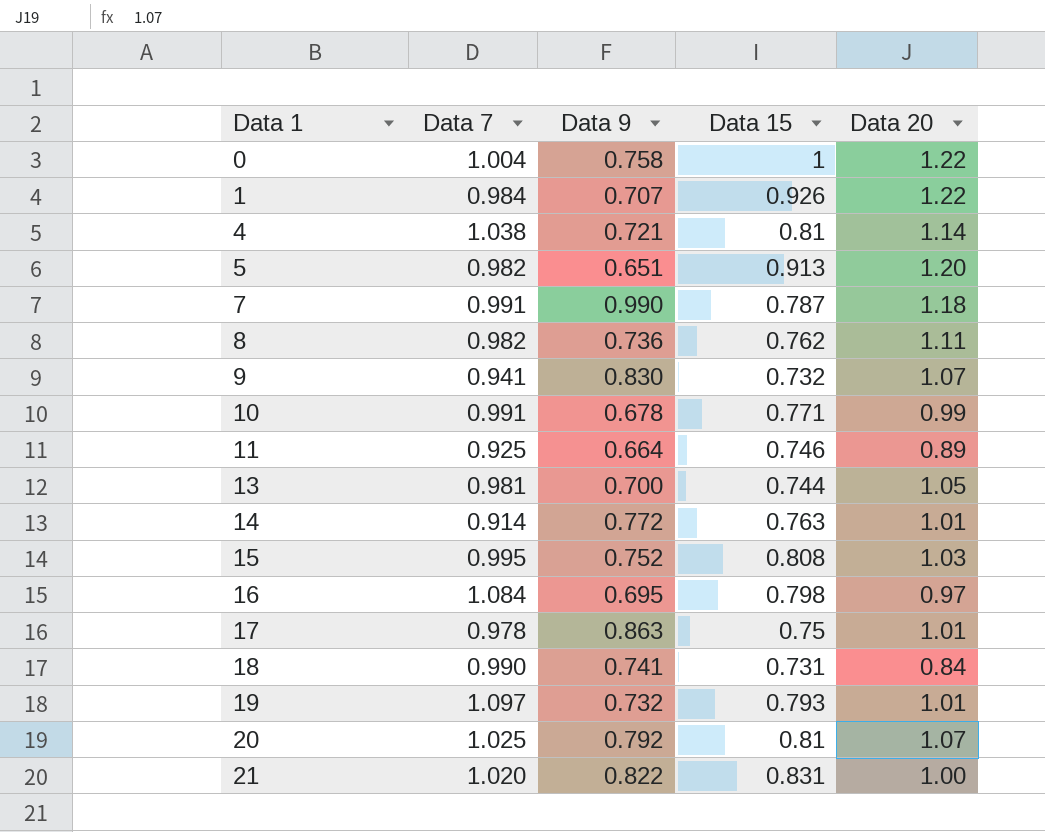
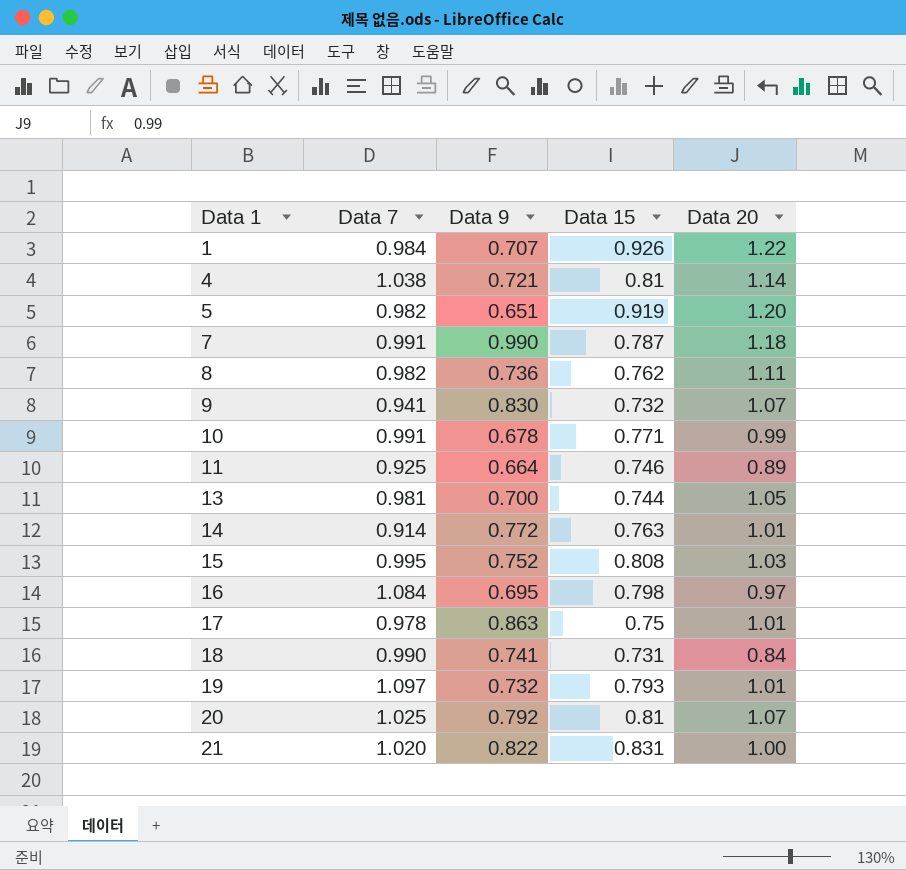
row 0: 1.004 | 0.758 | 1 | 1.22 -> none
5 | Data 15: 0.913 -> 0.919

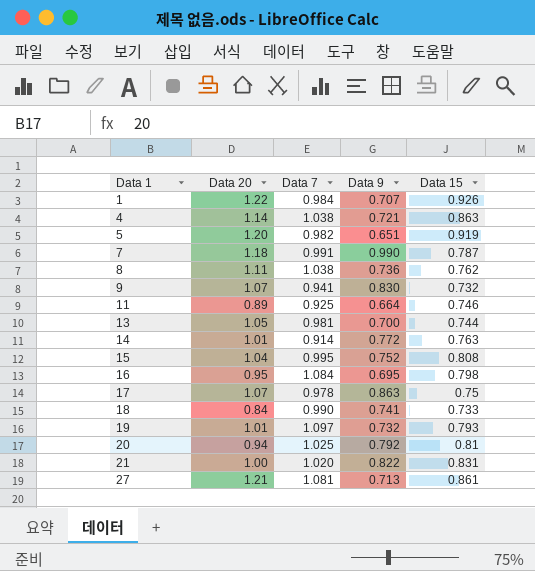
column Data 20 | position: 5 -> 2
row 10: 0.991 | 0.678 | 0.771 | 0.99 -> none
4 | Data 15: 0.81 -> 0.863
8 | Data 7: 0.982 -> 1.038
15 | Data 20: 1.03 -> 1.04
16 | Data 20: 0.97 -> 0.95
17 | Data 20: 1.01 -> 1.07
18 | Data 15: 0.731 -> 0.733
20 | Data 20: 1.07 -> 0.94
row 27: none -> 1.21 | 1.081 | 0.713 | 0.861

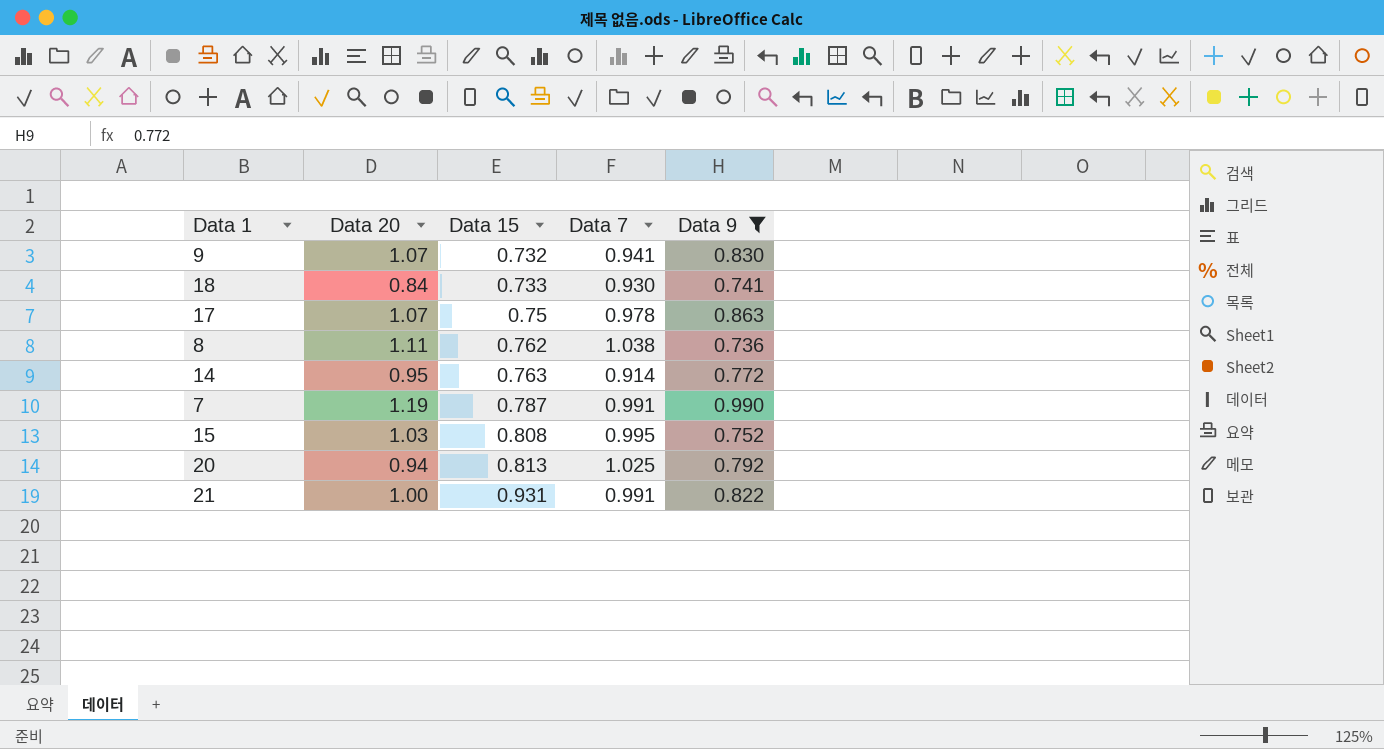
filter: none -> Data 9 >= 0.736
row order: Data 1 ascending -> Data 15 ascending
column Data 15 | position: 5 -> 3
18 | Data 7: 0.990 -> 0.930
14 | Data 20: 1.01 -> 0.95
7 | Data 20: 1.18 -> 1.19
15 | Data 20: 1.04 -> 1.03
20 | Data 15: 0.81 -> 0.813
21 | Data 15: 0.831 -> 0.931
21 | Data 7: 1.020 -> 0.991

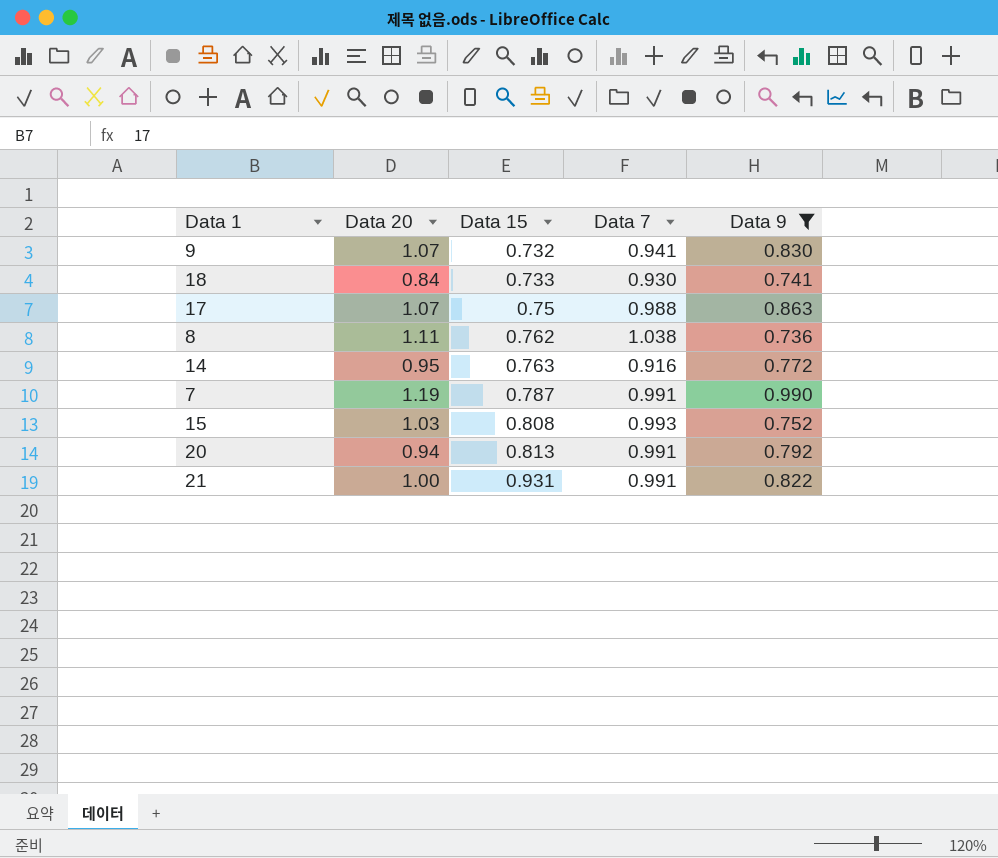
17 | Data 7: 0.978 -> 0.988
14 | Data 7: 0.914 -> 0.916
15 | Data 7: 0.995 -> 0.993
20 | Data 7: 1.025 -> 0.991

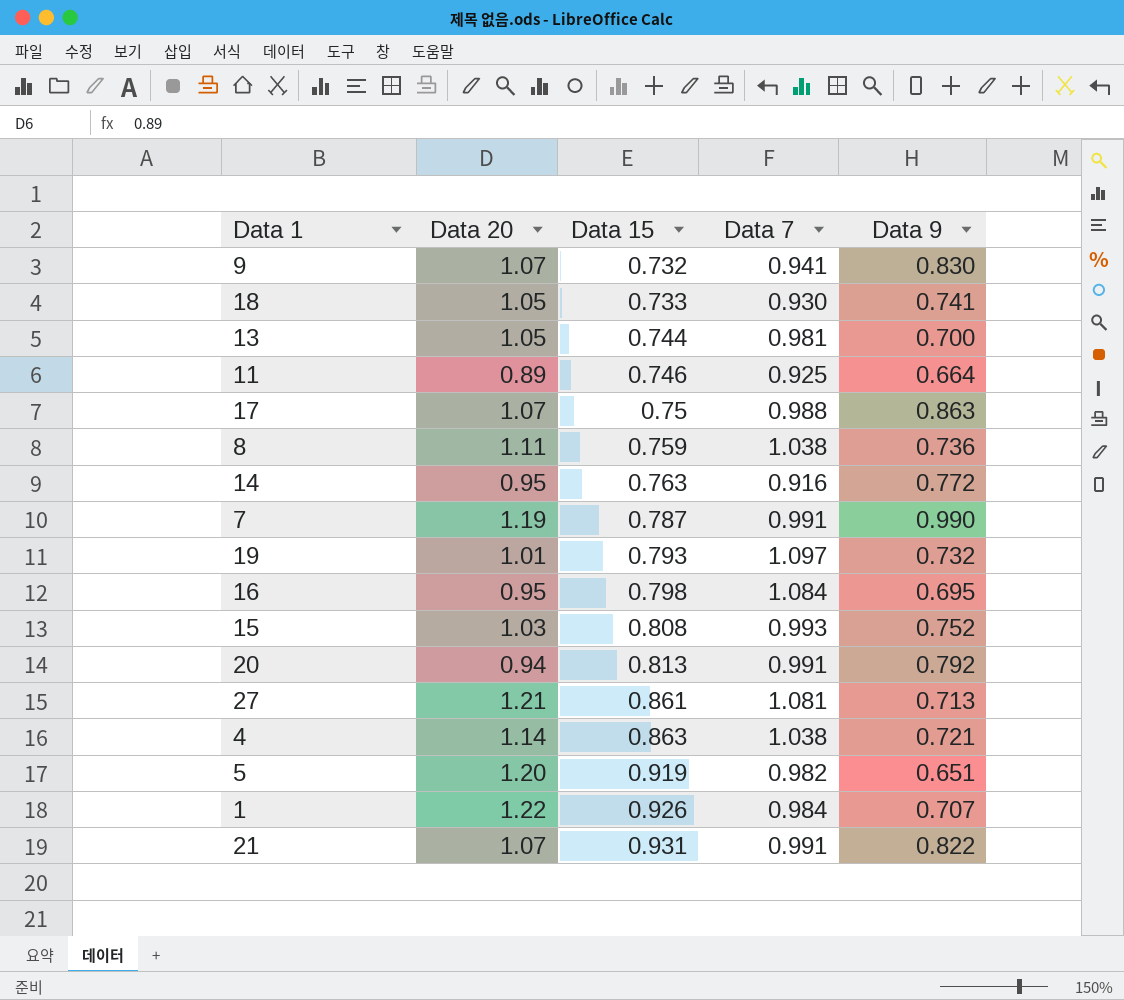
filter: Data 9 >= 0.736 -> none
18 | Data 20: 0.84 -> 1.05
8 | Data 15: 0.762 -> 0.759
21 | Data 20: 1.00 -> 1.07

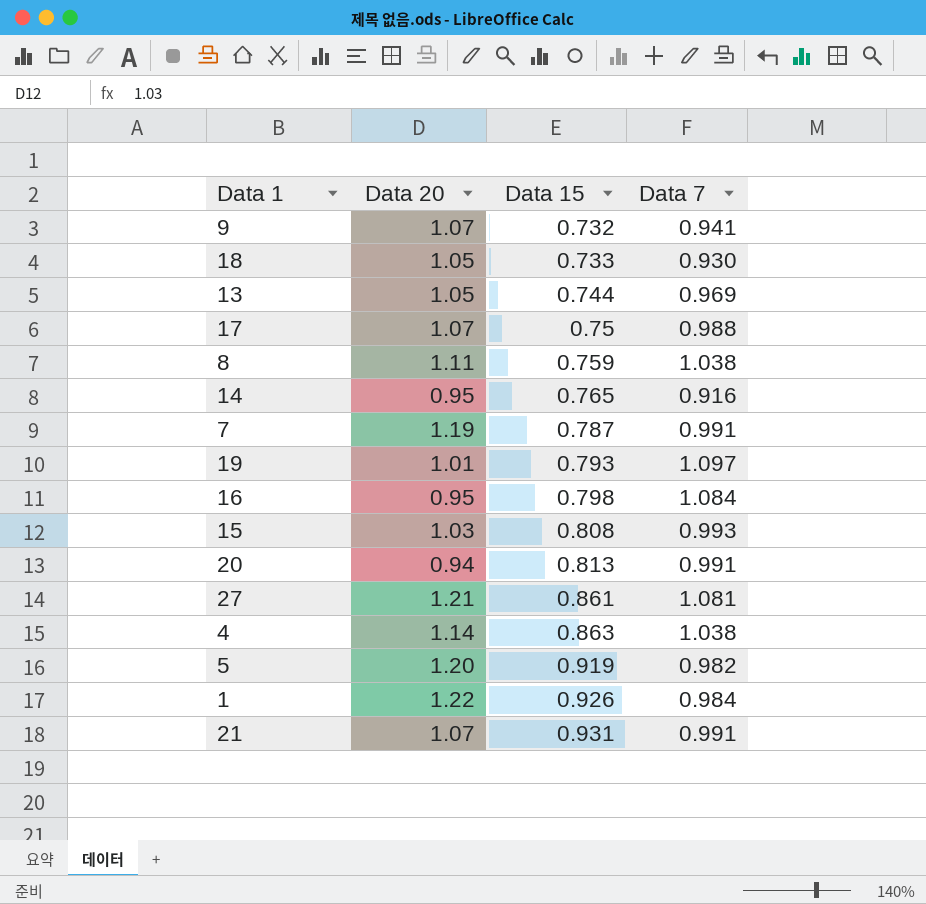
column Data 9 | position: 5 -> none
row 11: 0.89 | 0.746 | 0.925 | 0.664 -> none
13 | Data 7: 0.981 -> 0.969
14 | Data 15: 0.763 -> 0.765

